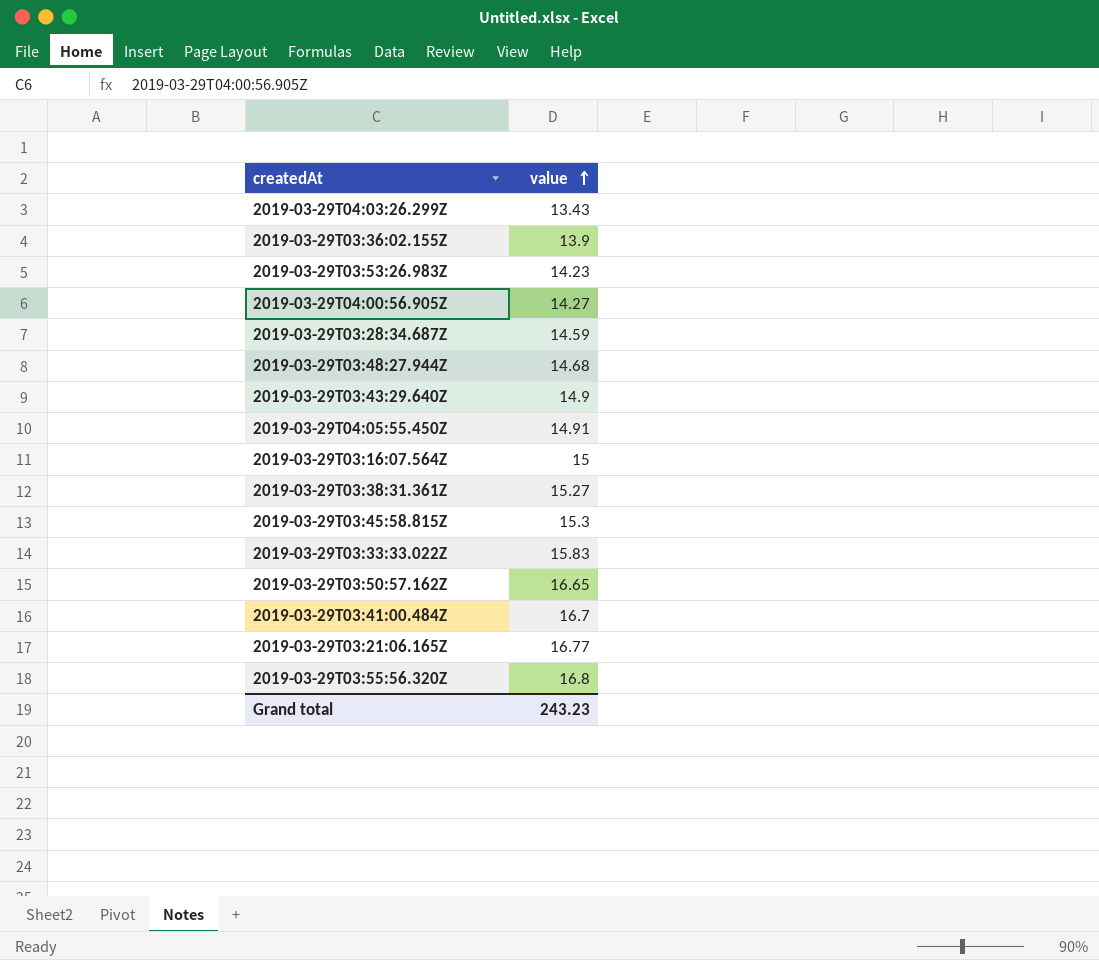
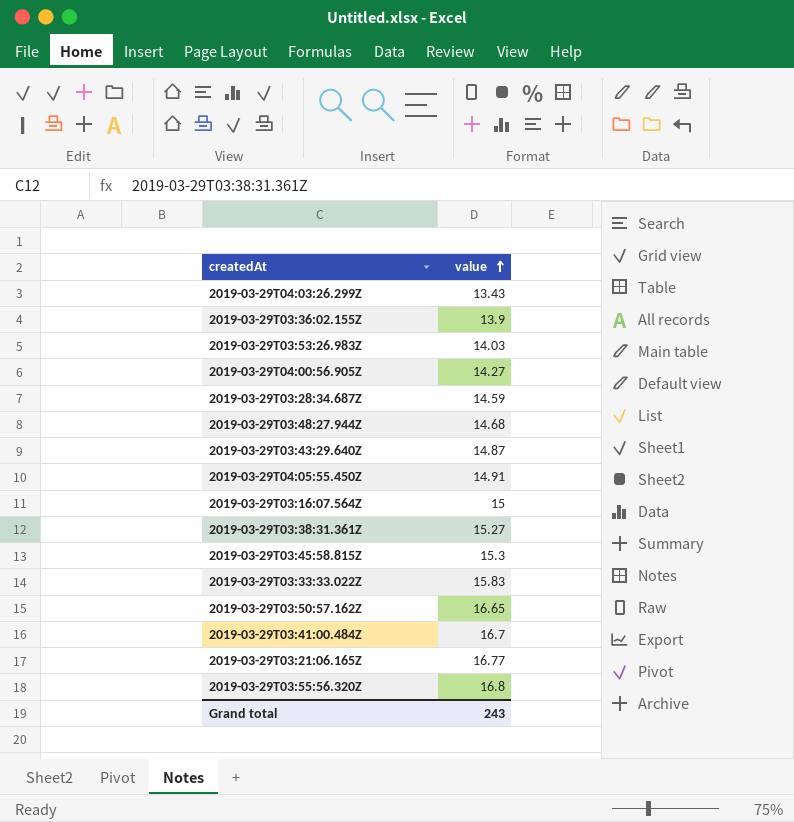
2019-03-29T03:53:26.983Z | value: 14.23 -> 14.03
2019-03-29T03:43:29.640Z | value: 14.9 -> 14.87
Grand total | value: 243.23 -> 243

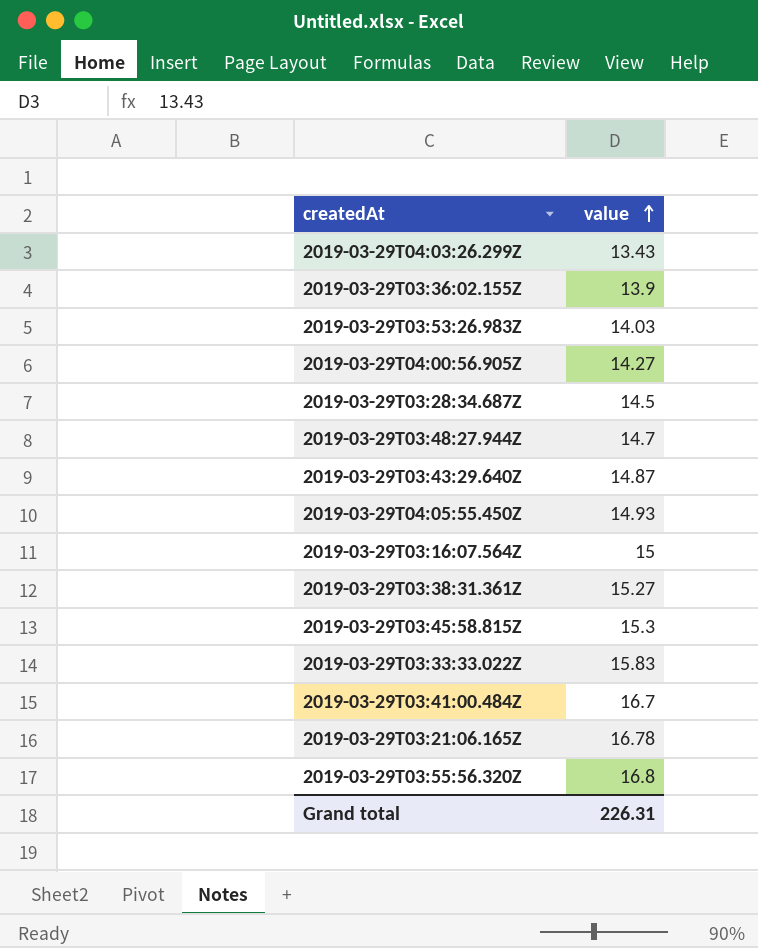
row 2019-03-29T03:50:57.162Z: 16.65 -> none
2019-03-29T03:28:34.687Z | value: 14.59 -> 14.5
2019-03-29T03:48:27.944Z | value: 14.68 -> 14.7
2019-03-29T04:05:55.450Z | value: 14.91 -> 14.93
2019-03-29T03:21:06.165Z | value: 16.77 -> 16.78
Grand total | value: 243 -> 226.31

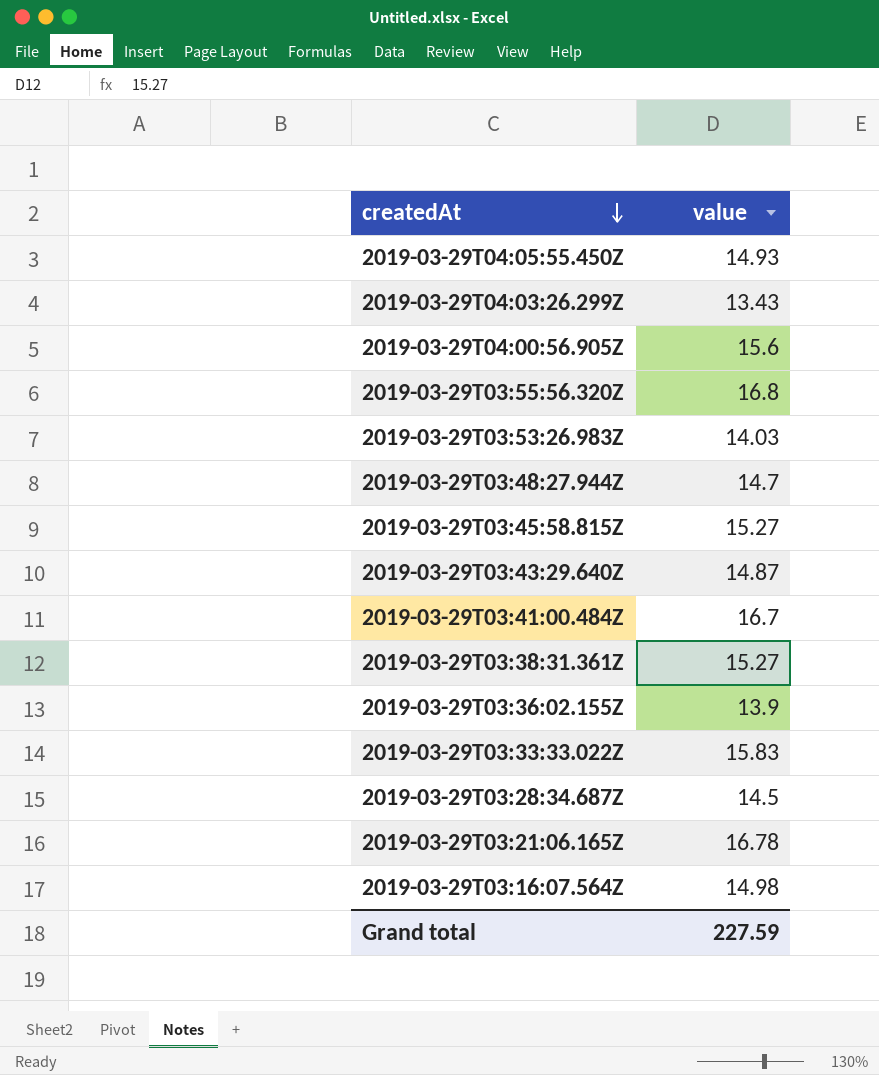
row order: value ascending -> createdAt descending
2019-03-29T04:00:56.905Z | value: 14.27 -> 15.6
2019-03-29T03:45:58.815Z | value: 15.3 -> 15.27
2019-03-29T03:16:07.564Z | value: 15 -> 14.98
Grand total | value: 226.31 -> 227.59

